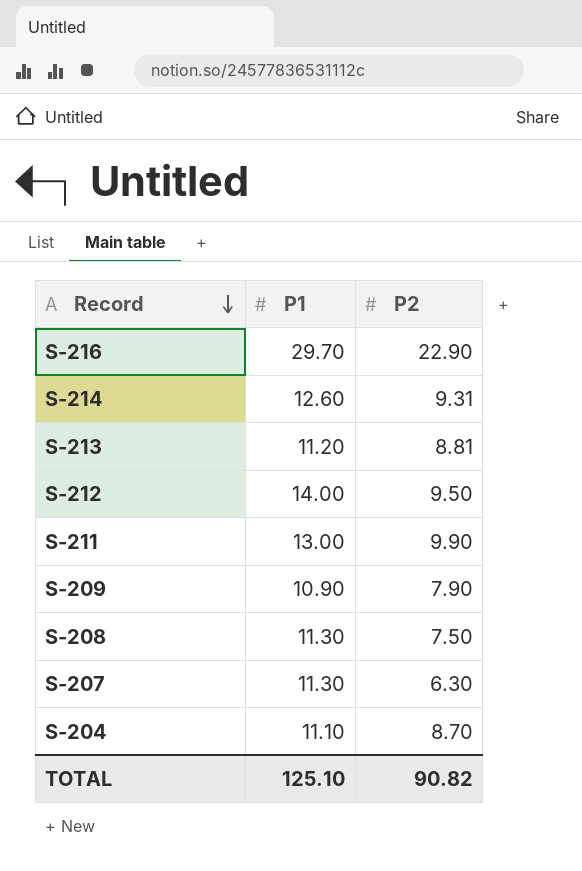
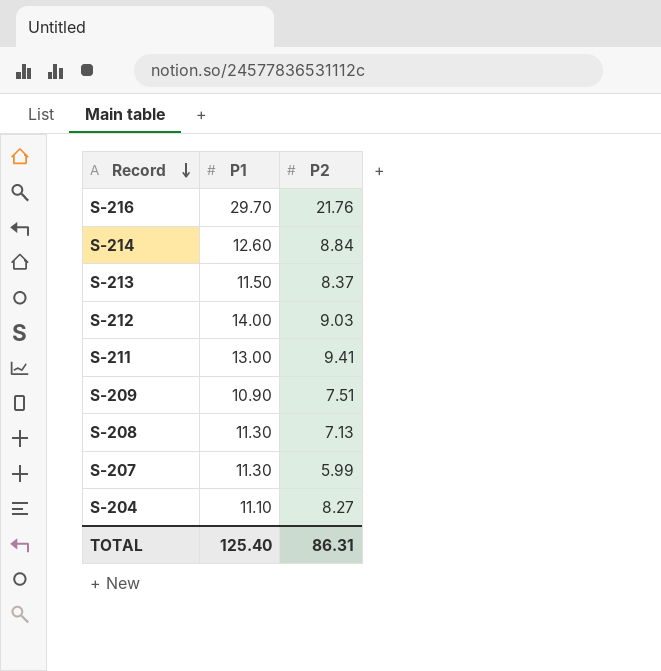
S-216 | P2: 22.90 -> 21.76
S-214 | P2: 9.31 -> 8.84
S-213 | P1: 11.20 -> 11.50
S-213 | P2: 8.81 -> 8.37
S-212 | P2: 9.50 -> 9.03
S-211 | P2: 9.90 -> 9.41
S-209 | P2: 7.90 -> 7.51
S-208 | P2: 7.50 -> 7.13
S-207 | P2: 6.30 -> 5.99
S-204 | P2: 8.70 -> 8.27
TOTAL | P1: 125.10 -> 125.40
TOTAL | P2: 90.82 -> 86.31

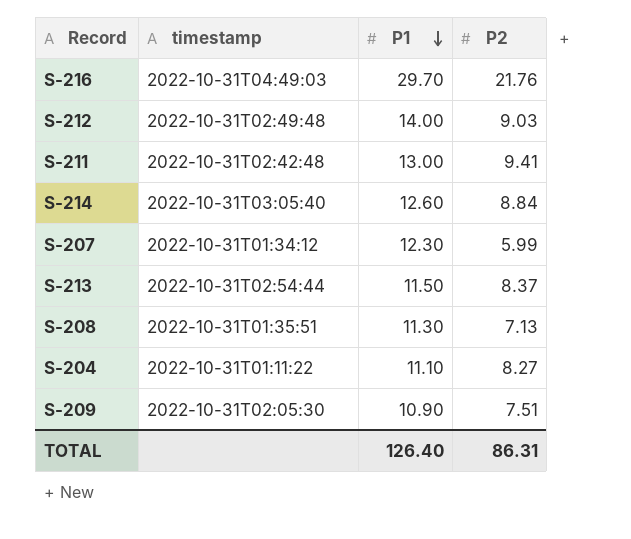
row order: Record descending -> P1 descending
column timestamp | position: none -> 2
S-207 | P1: 11.30 -> 12.30
TOTAL | P1: 125.40 -> 126.40

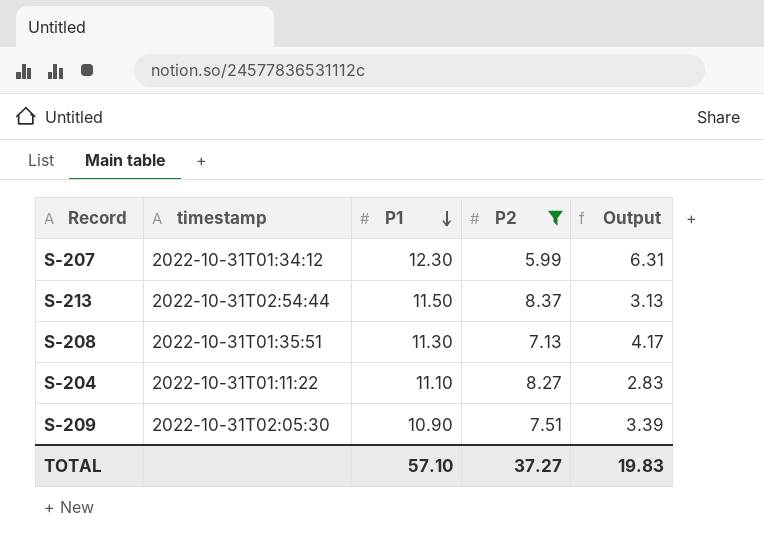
filter: none -> P2 <= 8.37
column Output | formula: none -> [P1] - [P2]
TOTAL | P1: 126.40 -> 57.10
TOTAL | P2: 86.31 -> 37.27

